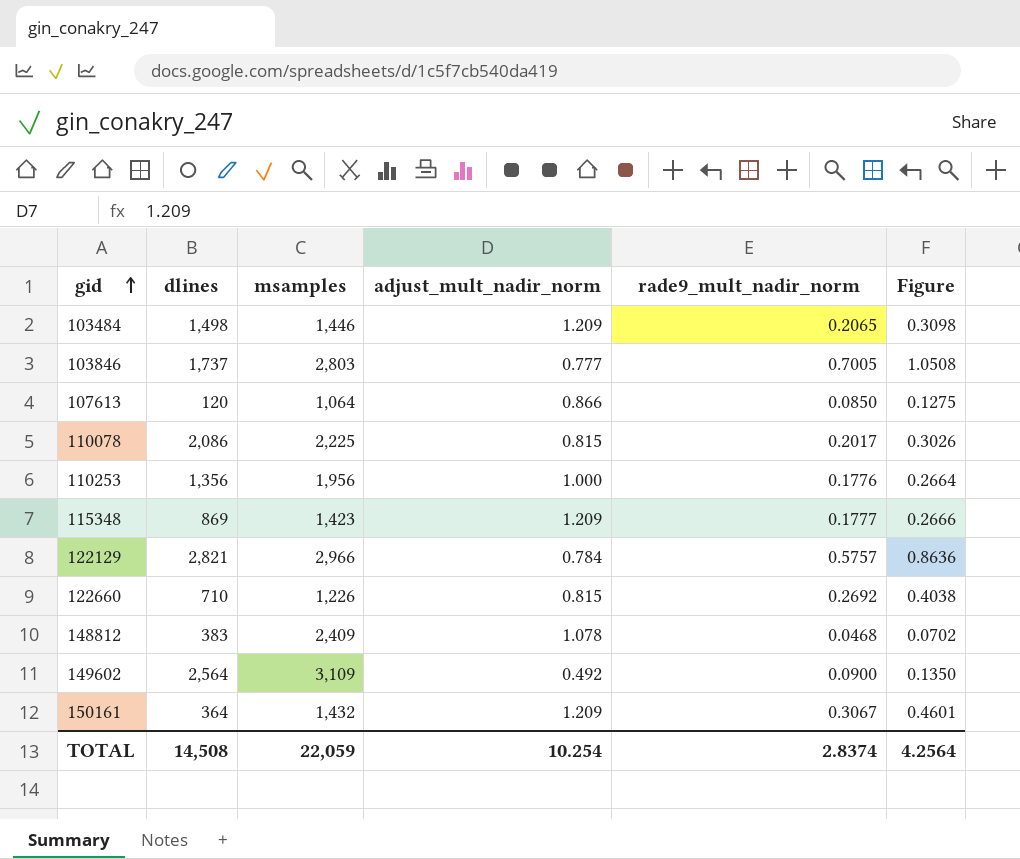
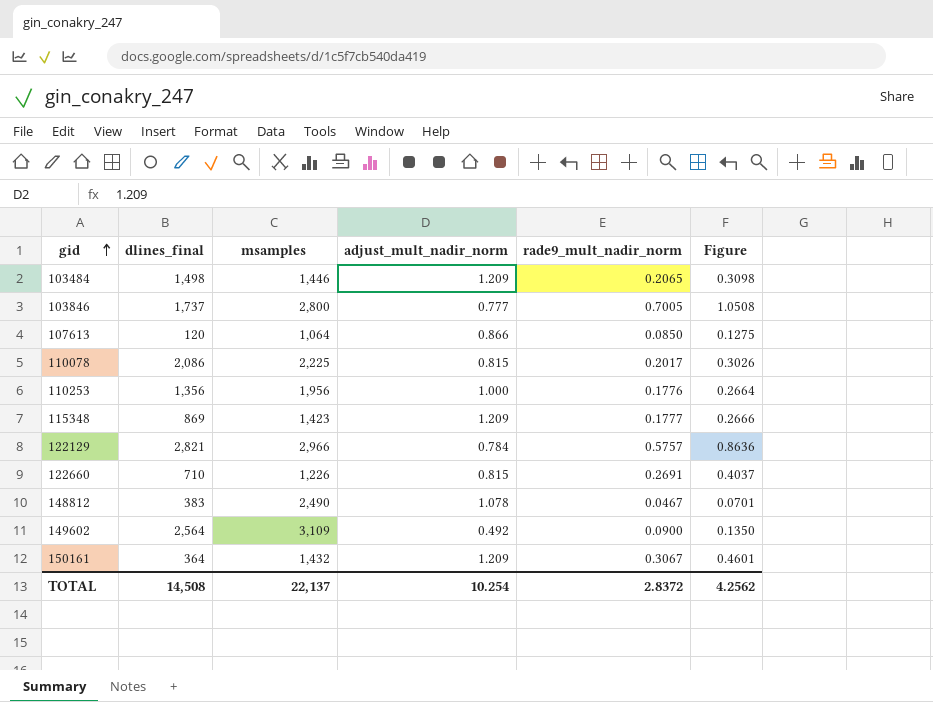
column name: dlines -> dlines_final
103846 | msamples: 2,803 -> 2,800
122660 | rade9_mult_nadir_norm: 0.2692 -> 0.2691
122660 | Figure: 0.4038 -> 0.4037
148812 | msamples: 2,409 -> 2,490
148812 | rade9_mult_nadir_norm: 0.0468 -> 0.0467
148812 | Figure: 0.0702 -> 0.0701
TOTAL | msamples: 22,059 -> 22,137
TOTAL | rade9_mult_nadir_norm: 2.8374 -> 2.8372
TOTAL | Figure: 4.2564 -> 4.2562

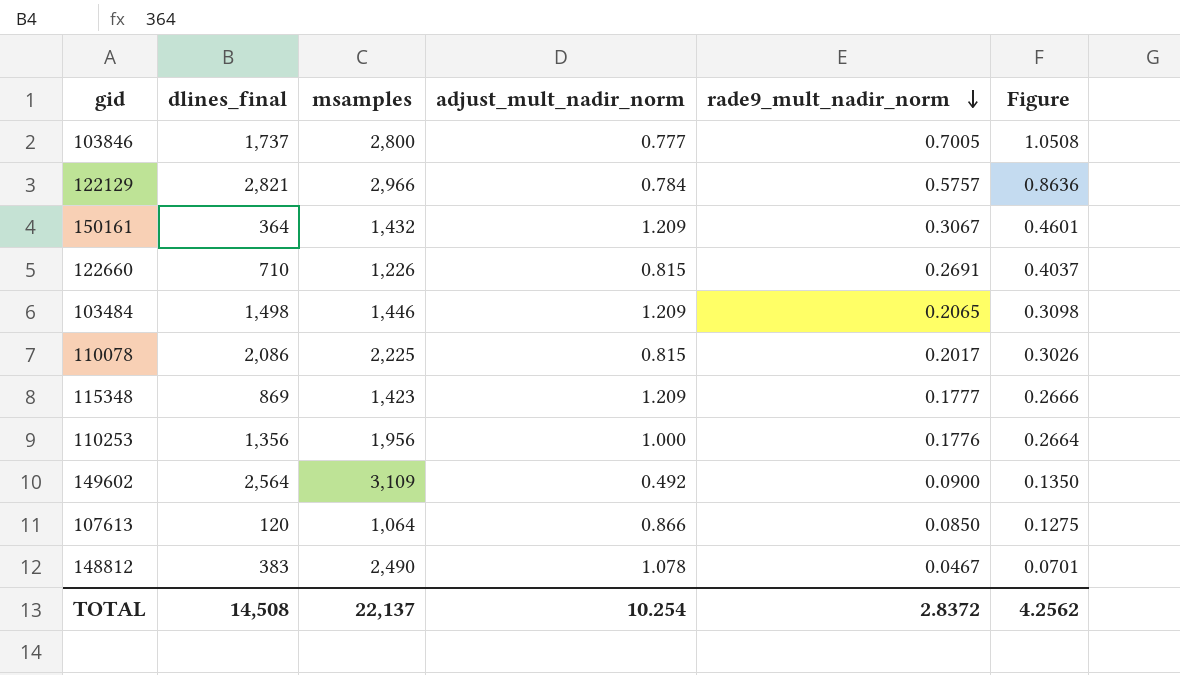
row order: gid ascending -> rade9_mult_nadir_norm descending

